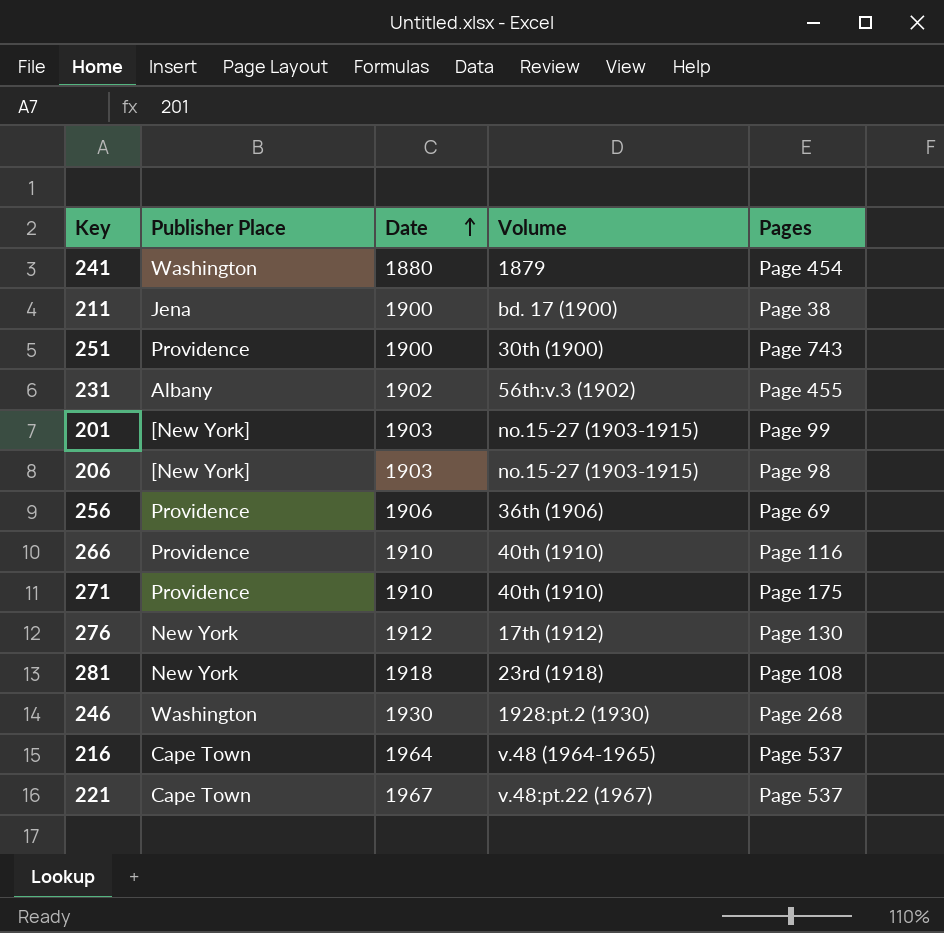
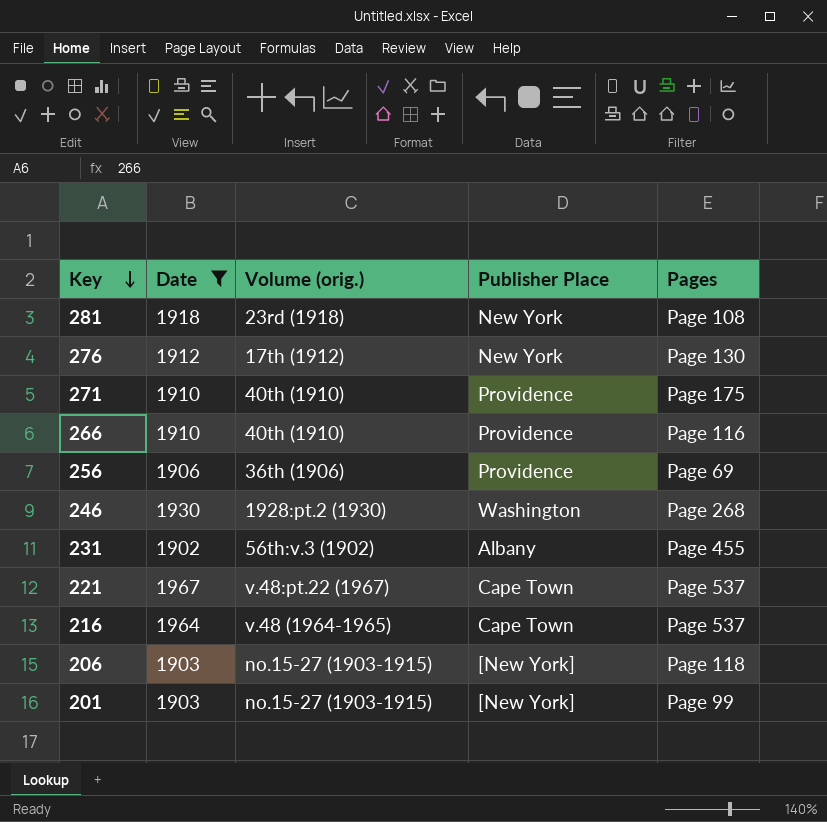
filter: none -> Date >= 1902
row order: Date ascending -> Key descending
column name: Volume -> Volume (orig.)
column Publisher Place | position: 2 -> 4
206 | Pages: Page 98 -> Page 118

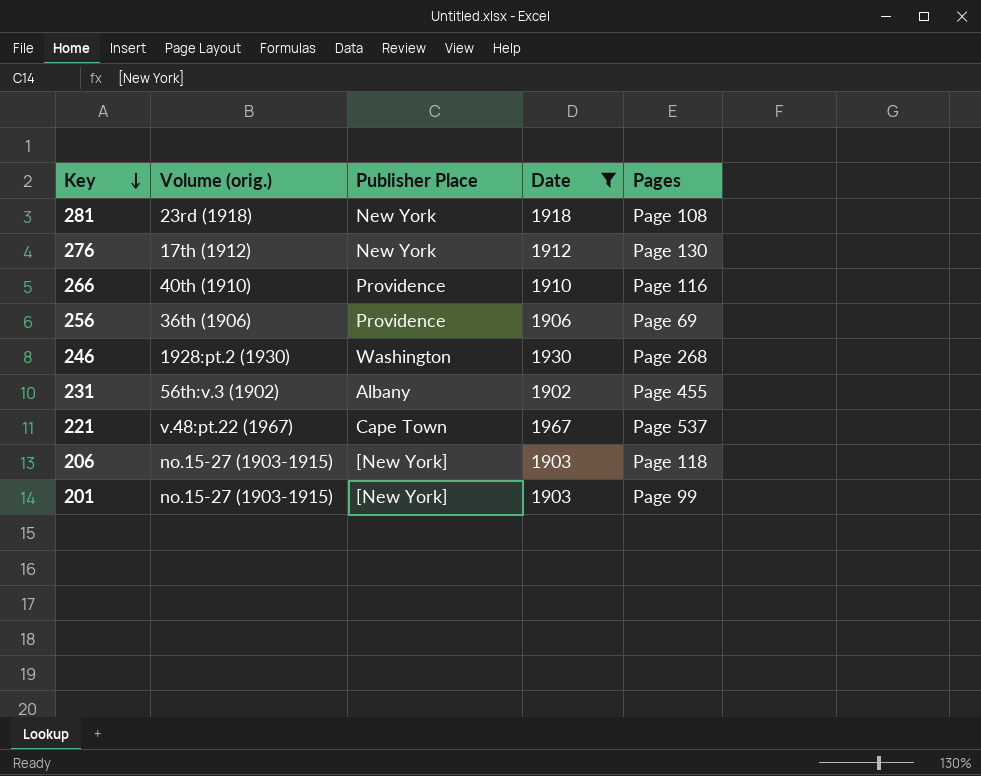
column Date | position: 2 -> 4
row 271: 1910 | 40th (1910) | Providence | Page 175 -> none
row 216: 1964 | v.48 (1964-1965) | Cape Town | Page 537 -> none

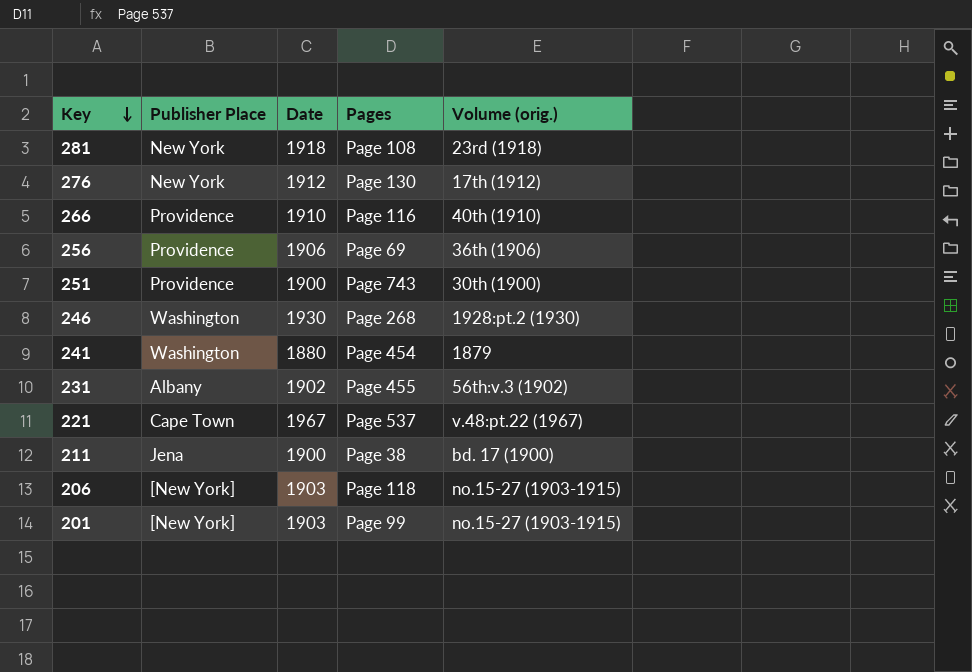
filter: Date >= 1902 -> none
column Volume (orig.) | position: 2 -> 5

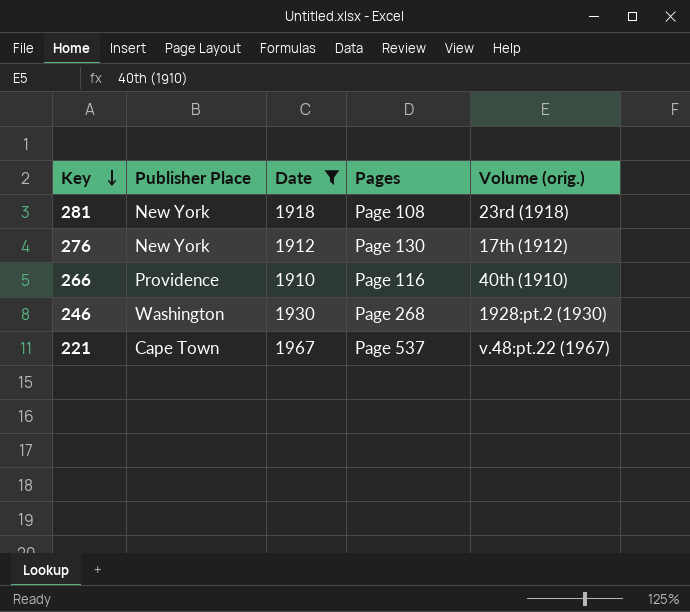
filter: none -> Date >= 1910

